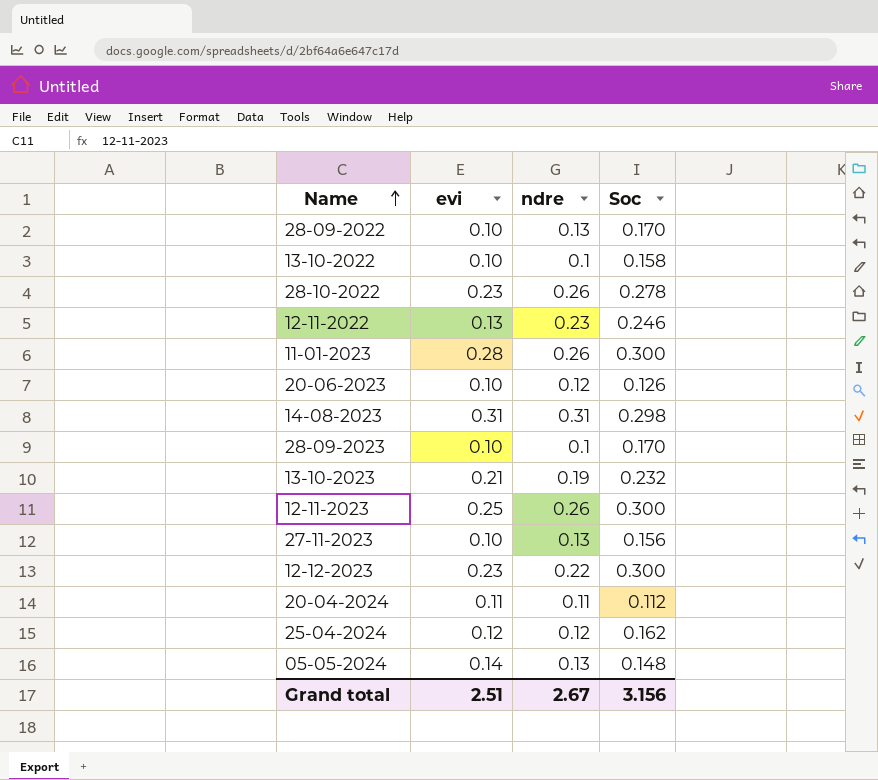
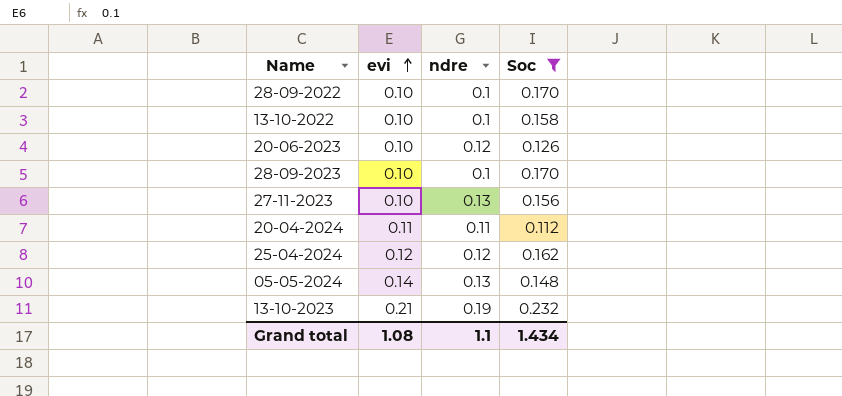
filter: none -> Soc <= 0.232
row order: Name ascending -> evi ascending
28-09-2022 | ndre: 0.13 -> 0.1
Grand total | evi: 2.51 -> 1.08
Grand total | ndre: 2.67 -> 1.1
Grand total | Soc: 3.156 -> 1.434

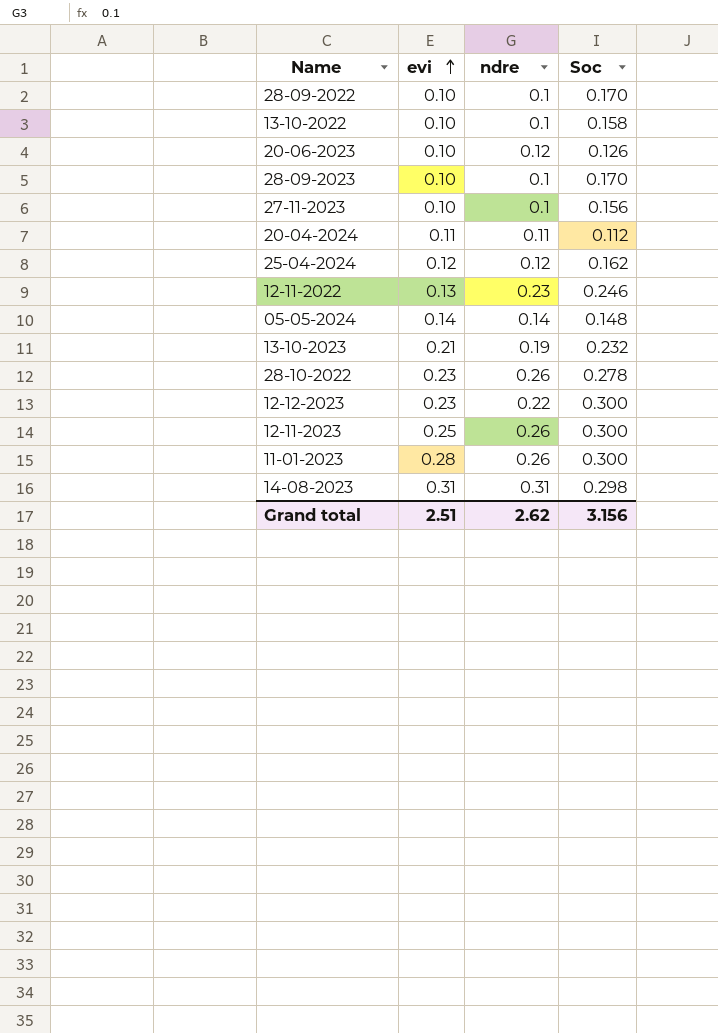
filter: Soc <= 0.232 -> none
27-11-2023 | ndre: 0.13 -> 0.1
05-05-2024 | ndre: 0.13 -> 0.14
Grand total | evi: 1.08 -> 2.51
Grand total | ndre: 1.1 -> 2.62
Grand total | Soc: 1.434 -> 3.156

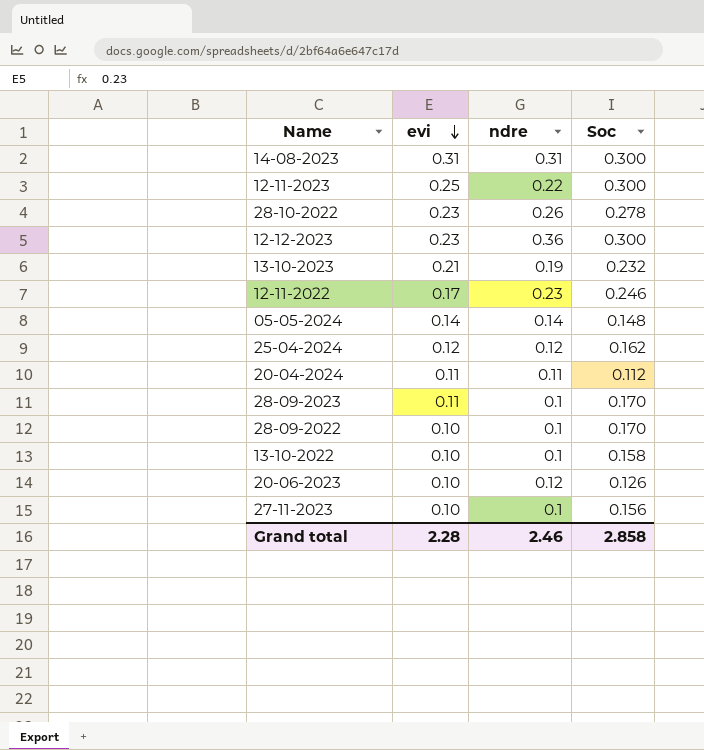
row order: evi ascending -> evi descending
row 11-01-2023: 0.28 | 0.26 | 0.300 -> none
14-08-2023 | Soc: 0.298 -> 0.300
12-11-2023 | ndre: 0.26 -> 0.22
12-12-2023 | ndre: 0.22 -> 0.36
12-11-2022 | evi: 0.13 -> 0.17
28-09-2023 | evi: 0.10 -> 0.11
Grand total | evi: 2.51 -> 2.28
Grand total | ndre: 2.62 -> 2.46
Grand total | Soc: 3.156 -> 2.858

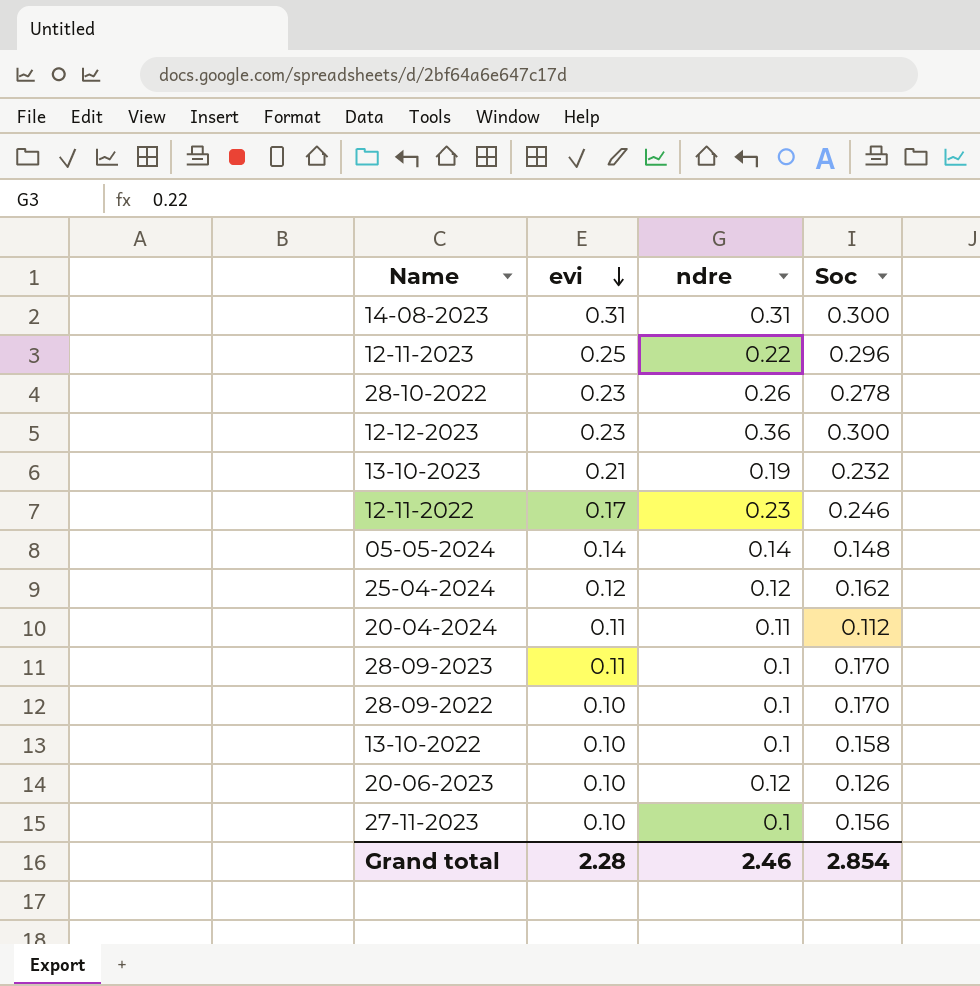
12-11-2023 | Soc: 0.300 -> 0.296
Grand total | Soc: 2.858 -> 2.854

